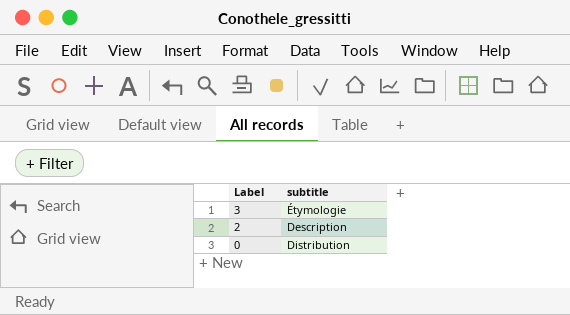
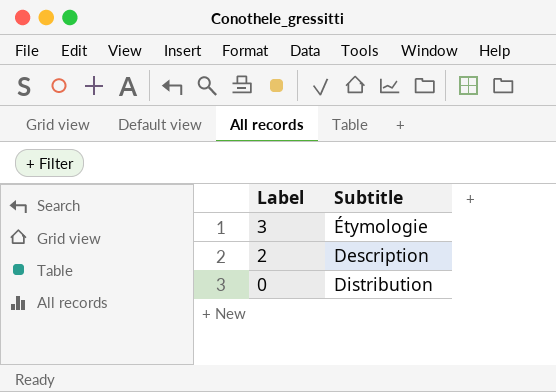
column name: subtitle -> Subtitle

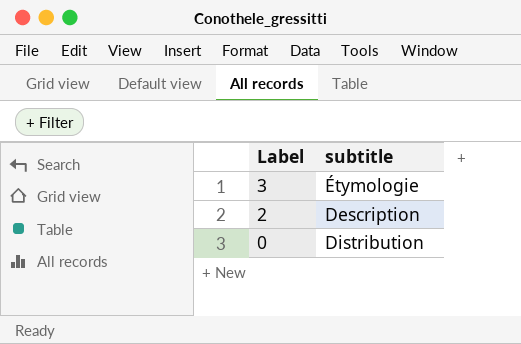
column name: Subtitle -> subtitle

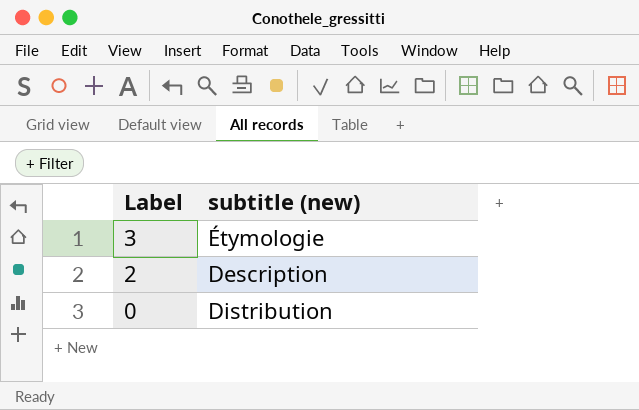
column name: subtitle -> subtitle (new)

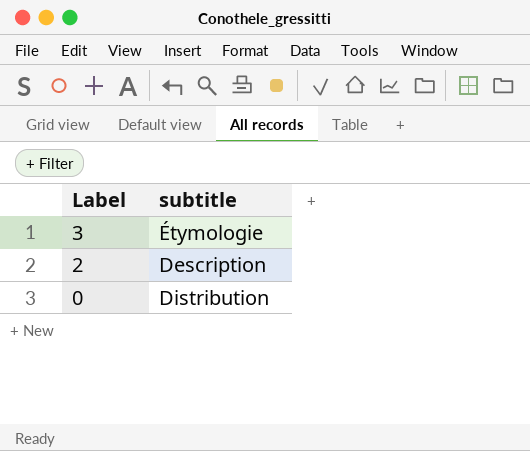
column name: subtitle (new) -> subtitle

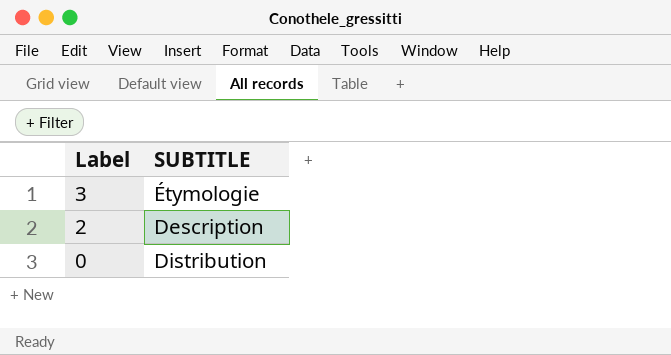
column name: subtitle -> SUBTITLE

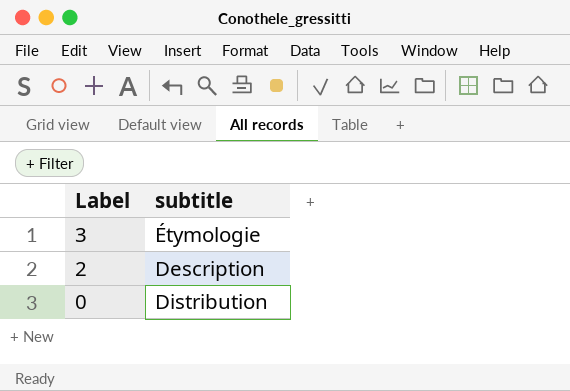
column name: SUBTITLE -> subtitle

